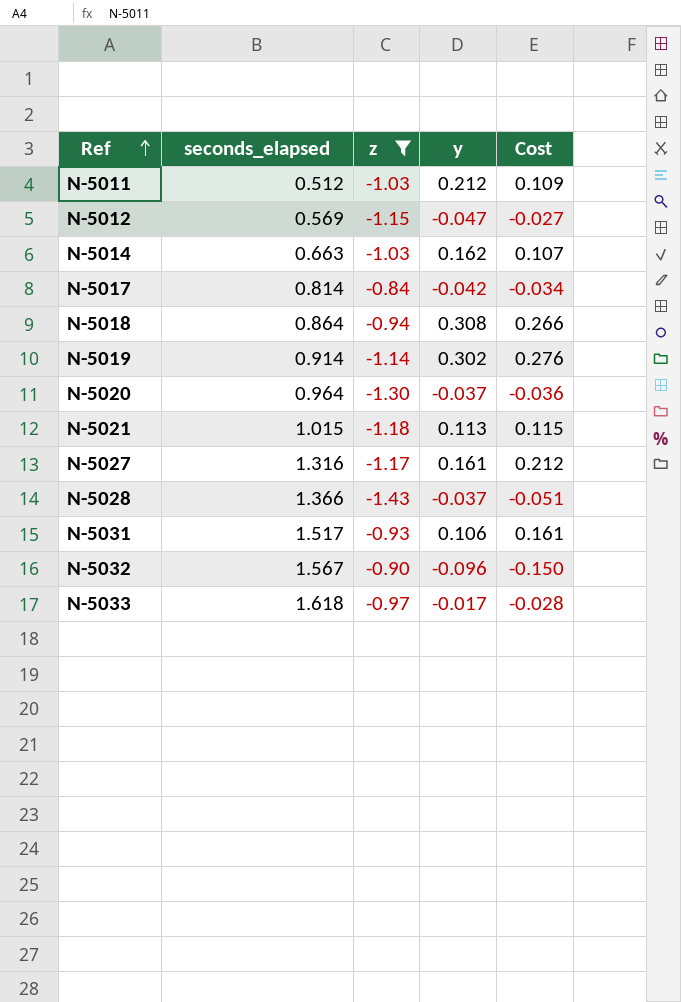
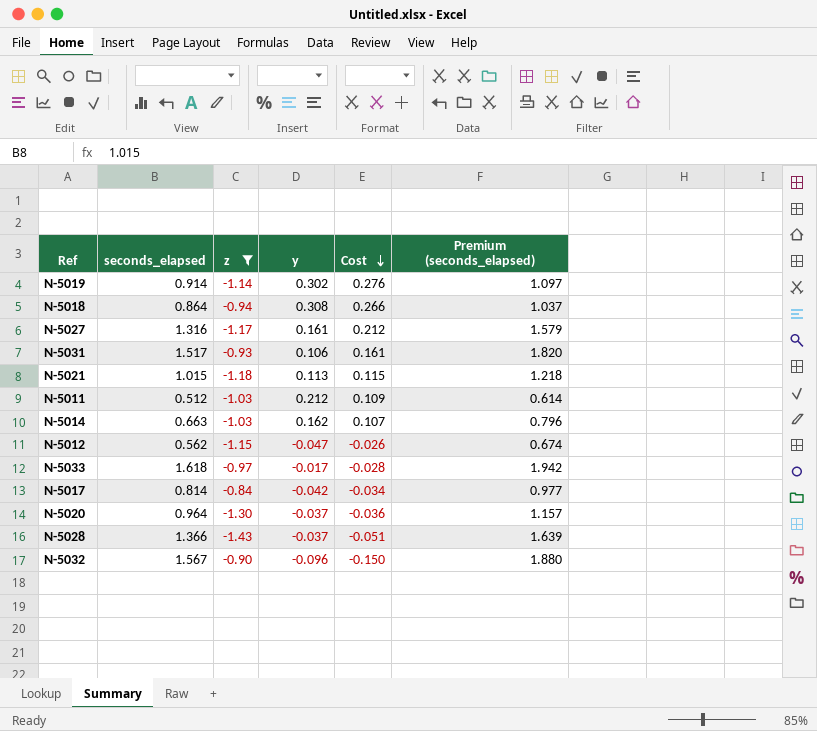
row order: Ref ascending -> Cost descending
column Premium (seconds_elapsed) | formula: none -> [seconds_elapsed] * 1.2
N-5012 | seconds_elapsed: 0.569 -> 0.562
N-5012 | Cost: -0.027 -> -0.026

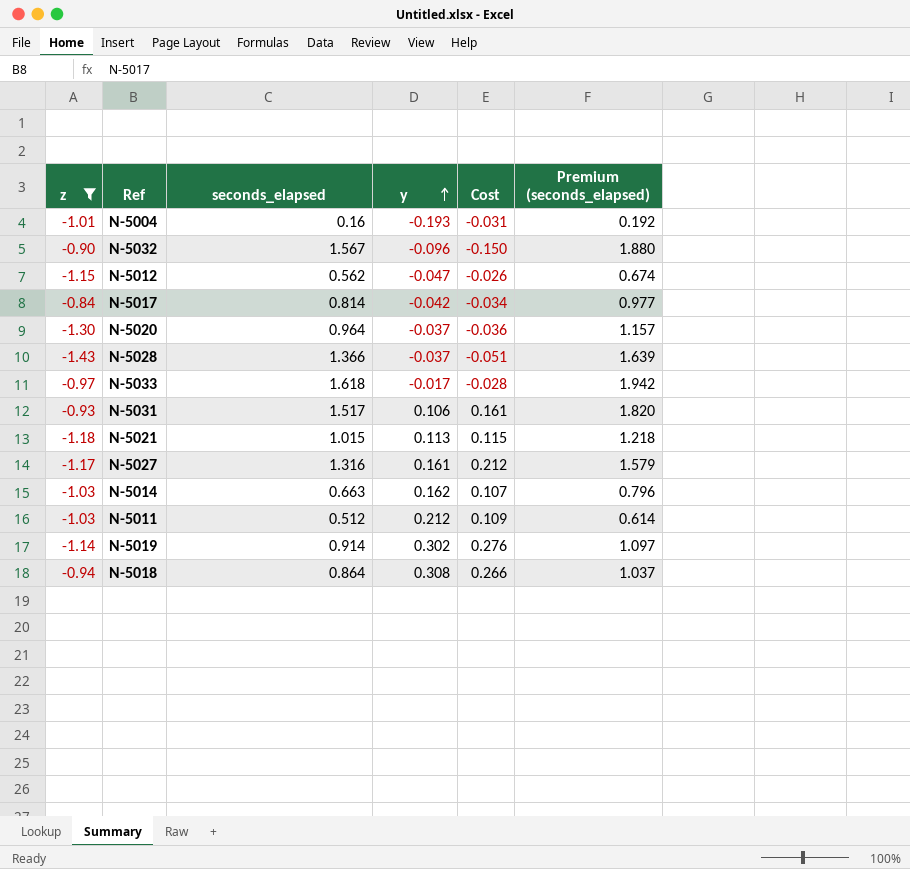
row order: Cost descending -> y ascending
column z | position: 3 -> 1
row N-5004: none -> -1.01 | 0.16 | -0.193 | -0.031 | 0.192

